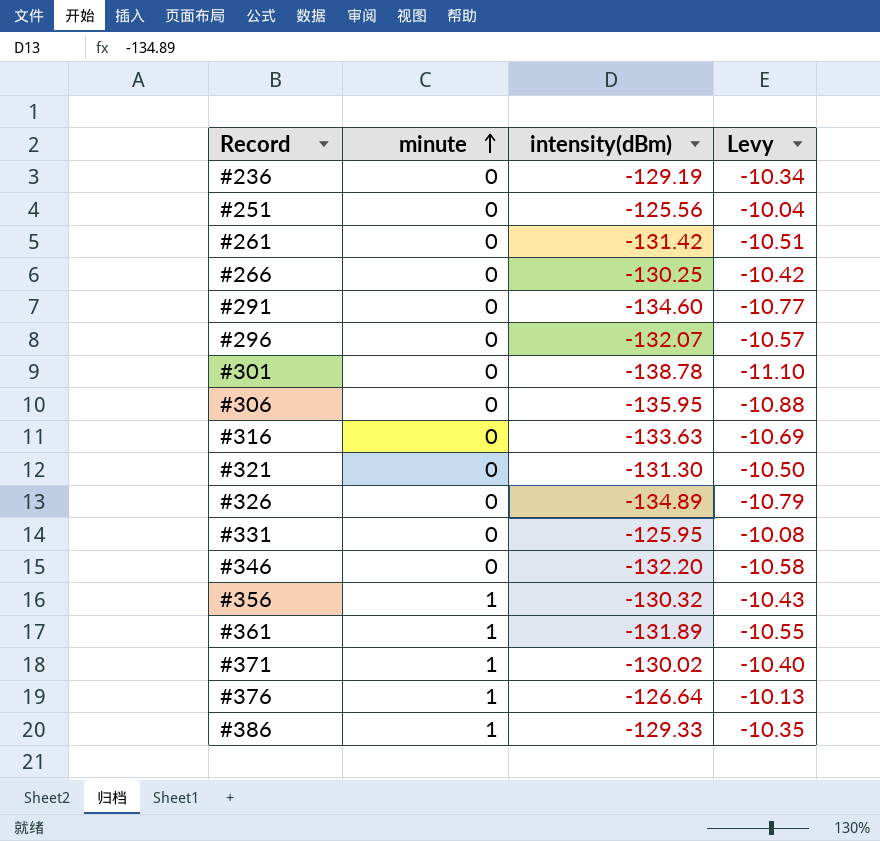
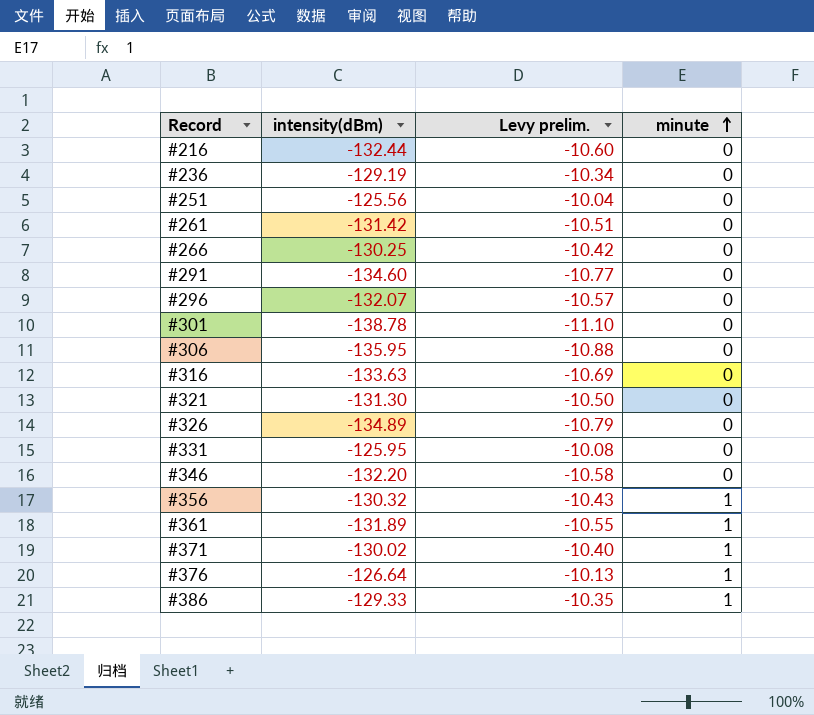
column name: Levy -> Levy prelim.
column minute | position: 2 -> 4
row #216: none -> -132.44 | -10.60 | 0

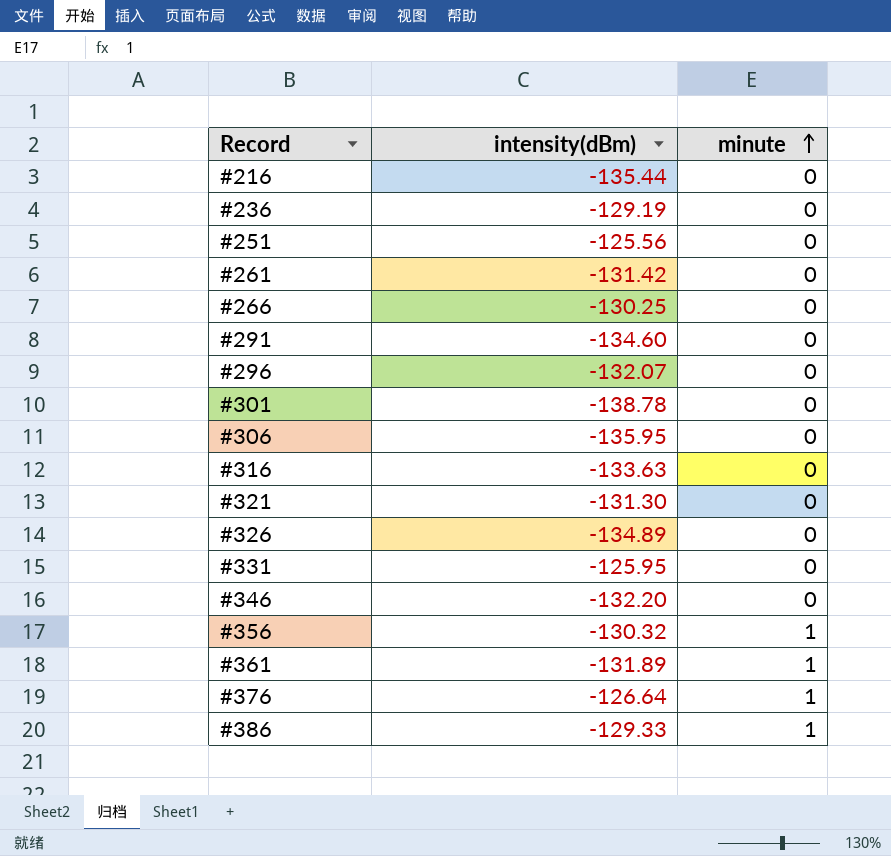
column Levy prelim. | formula: [intensity(dBm)] * 0.08 -> none
row #371: -130.02 | -10.40 | 1 -> none
#216 | intensity(dBm): -132.44 -> -135.44

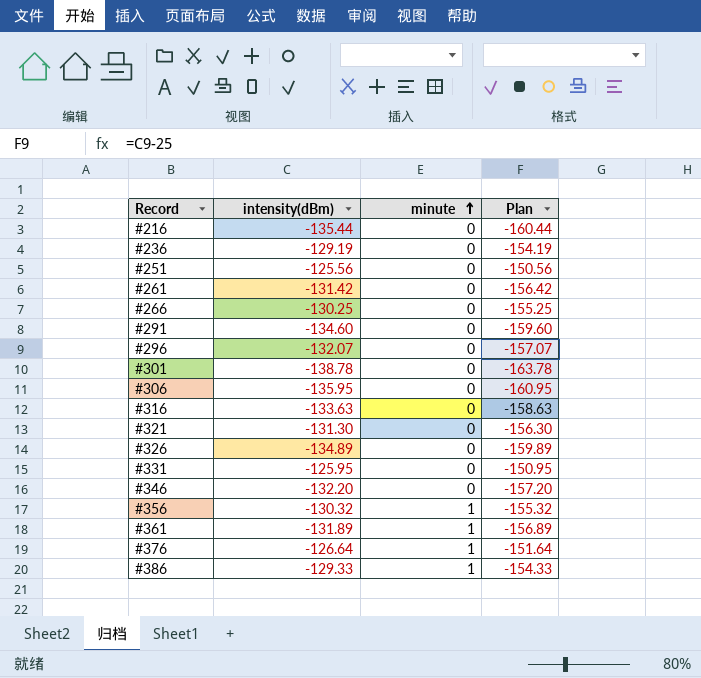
column Plan | formula: none -> [intensity(dBm)] - 25

